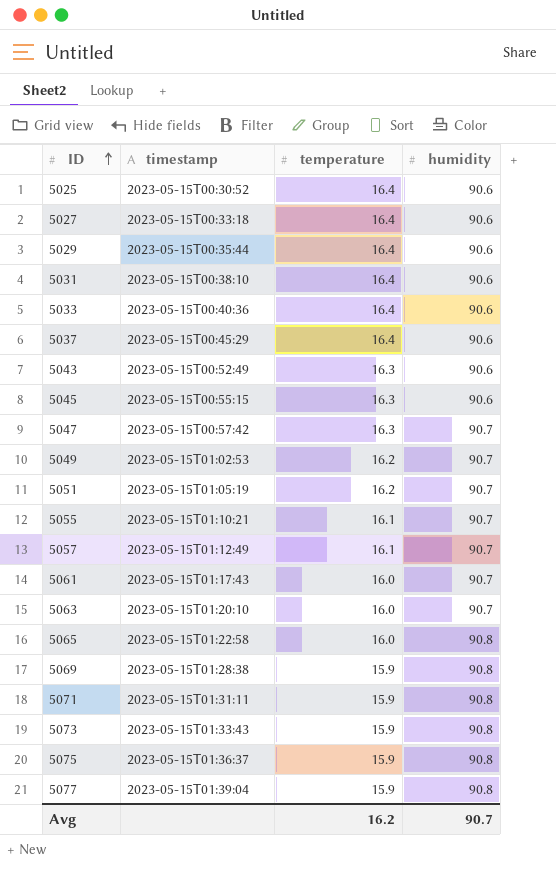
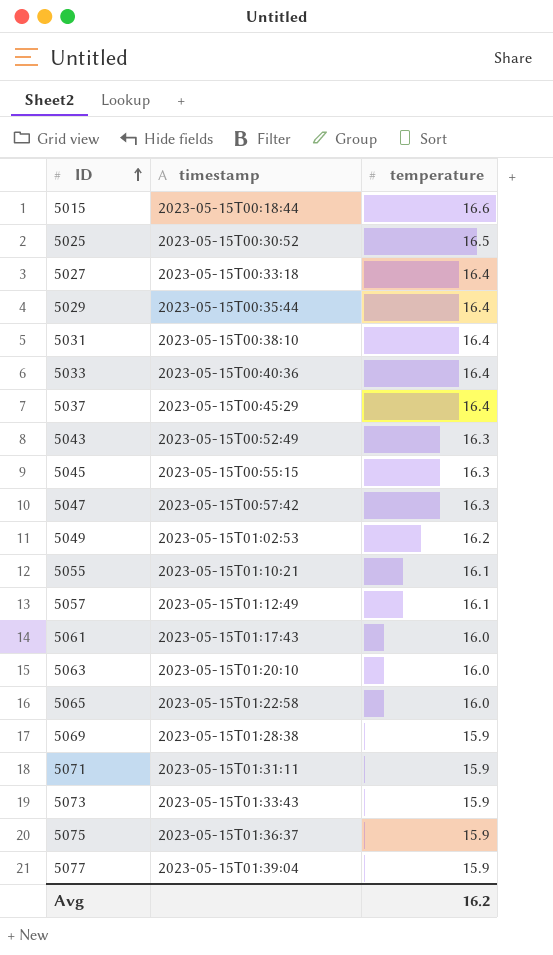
column humidity | position: 4 -> none
row 5051: 2023-05-15T01:05:19 | 16.2 | 90.7 -> none
row 5015: none -> 2023-05-15T00:18:44 | 16.6
5025 | temperature: 16.4 -> 16.5

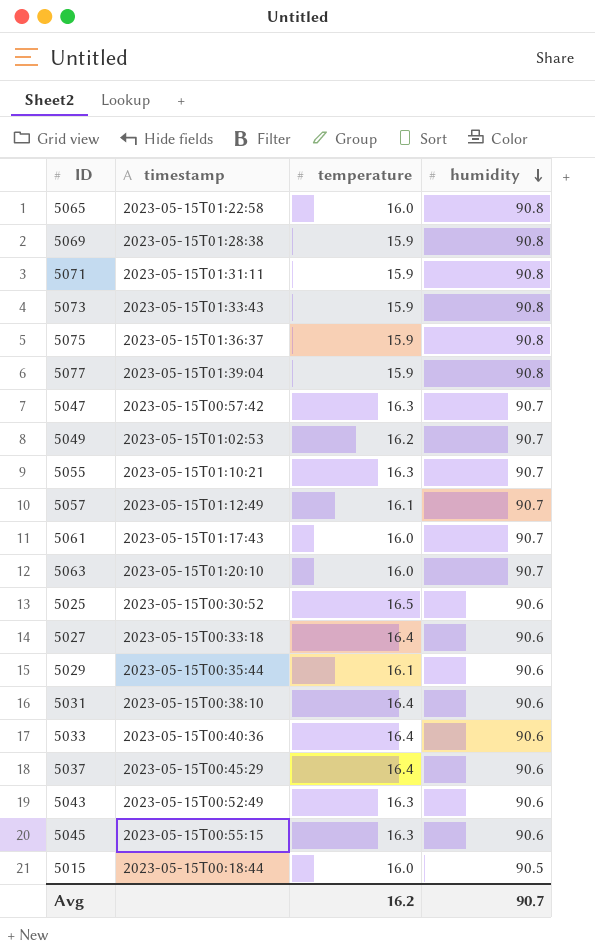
row order: ID ascending -> humidity descending
column humidity | position: none -> 4
5055 | temperature: 16.1 -> 16.3
5029 | temperature: 16.4 -> 16.1
5015 | temperature: 16.6 -> 16.0

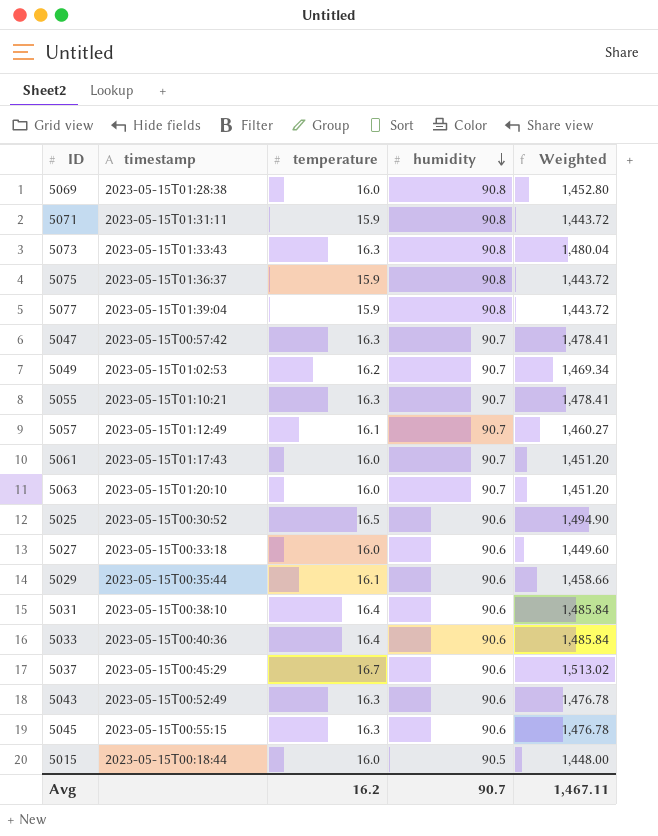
column Weighted | formula: none -> [temperature] * [humidity]
row 5065: 2023-05-15T01:22:58 | 16.0 | 90.8 -> none
5069 | temperature: 15.9 -> 16.0
5073 | temperature: 15.9 -> 16.3
5027 | temperature: 16.4 -> 16.0
5037 | temperature: 16.4 -> 16.7

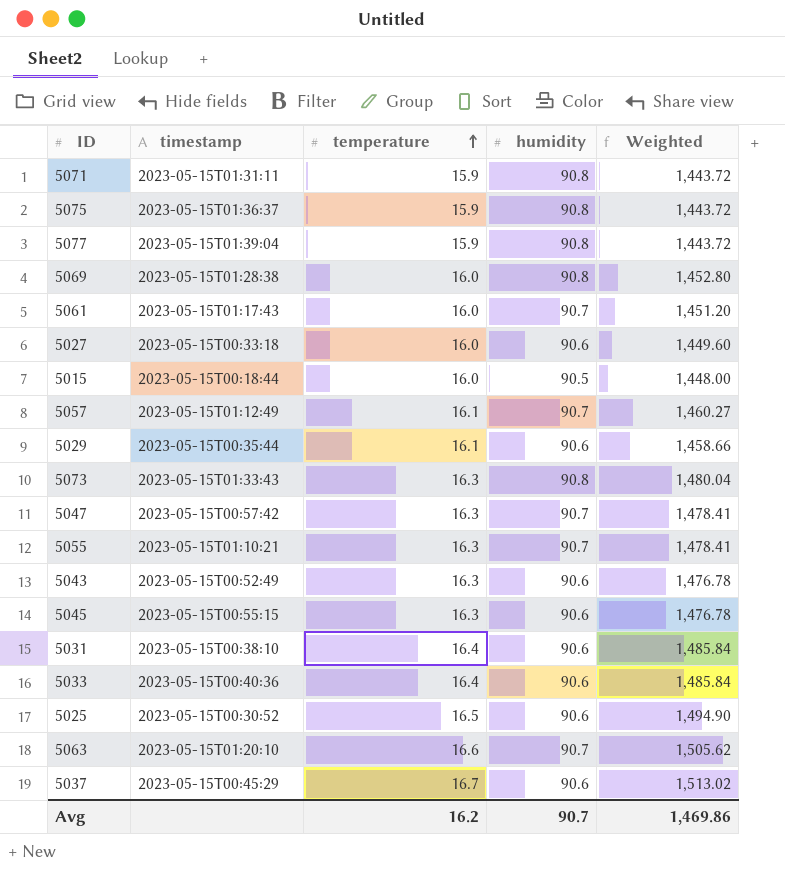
row order: humidity descending -> temperature ascending
row 5049: 2023-05-15T01:02:53 | 16.2 | 90.7 | 1,469.34 -> none
5063 | temperature: 16.0 -> 16.6
5063 | Weighted: 1,451.20 -> 1,505.62
Avg | Weighted: 1,467.11 -> 1,469.86

